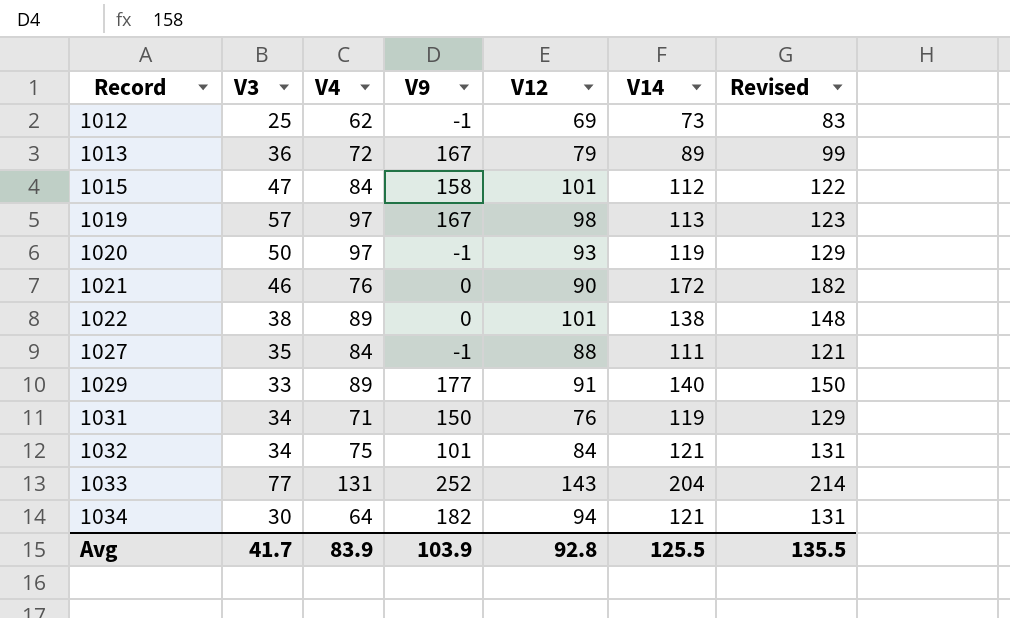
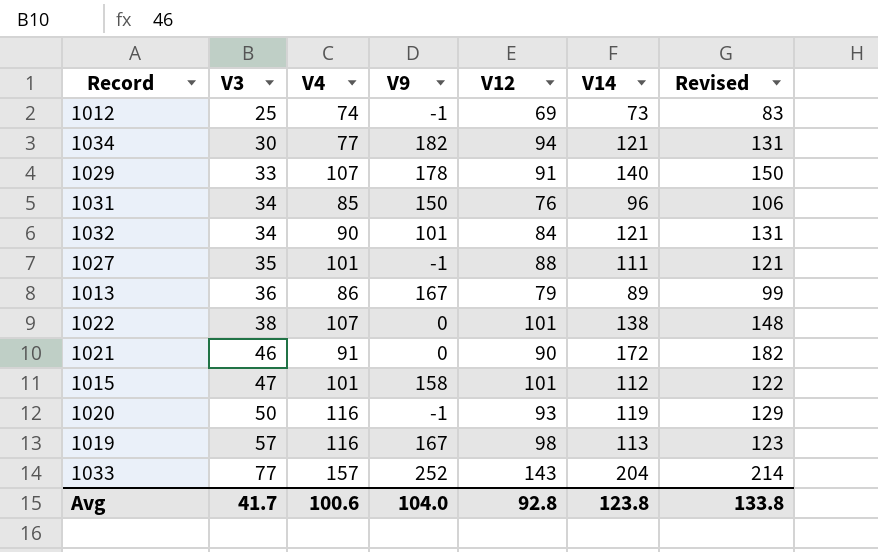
row order: Record ascending -> V3 ascending
1012 | V4: 62 -> 74
1034 | V4: 64 -> 77
1029 | V4: 89 -> 107
1029 | V9: 177 -> 178
1031 | V4: 71 -> 85
1031 | V14: 119 -> 96
1031 | Revised: 129 -> 106
1032 | V4: 75 -> 90
1027 | V4: 84 -> 101
1013 | V4: 72 -> 86
1022 | V4: 89 -> 107
1021 | V4: 76 -> 91
1015 | V4: 84 -> 101
1020 | V4: 97 -> 116
1019 | V4: 97 -> 116
1033 | V4: 131 -> 157
Avg | V4: 83.9 -> 100.6
Avg | V9: 103.9 -> 104.0
Avg | V14: 125.5 -> 123.8
Avg | Revised: 135.5 -> 133.8

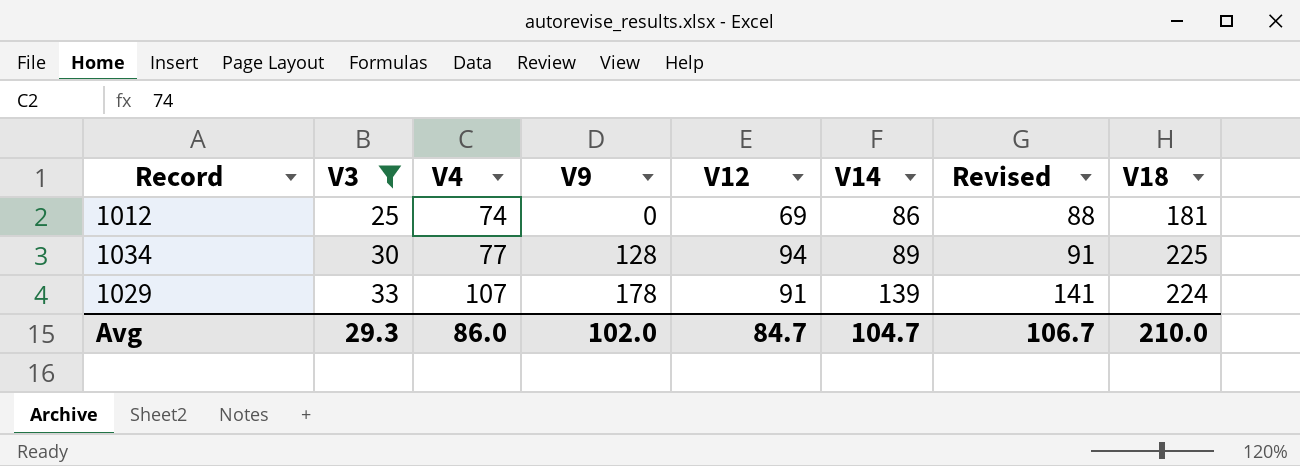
filter: none -> V3 <= 33
column Revised | formula: [V14] + 10 -> [V14] + 2
column V18 | position: none -> 8
1012 | V9: -1 -> 0
1012 | V14: 73 -> 86
1034 | V9: 182 -> 128
1034 | V14: 121 -> 89
1029 | V14: 140 -> 139
Avg | V3: 41.7 -> 29.3
Avg | V4: 100.6 -> 86.0
Avg | V9: 104.0 -> 102.0
Avg | V12: 92.8 -> 84.7
Avg | V14: 123.8 -> 104.7
Avg | Revised: 133.8 -> 106.7

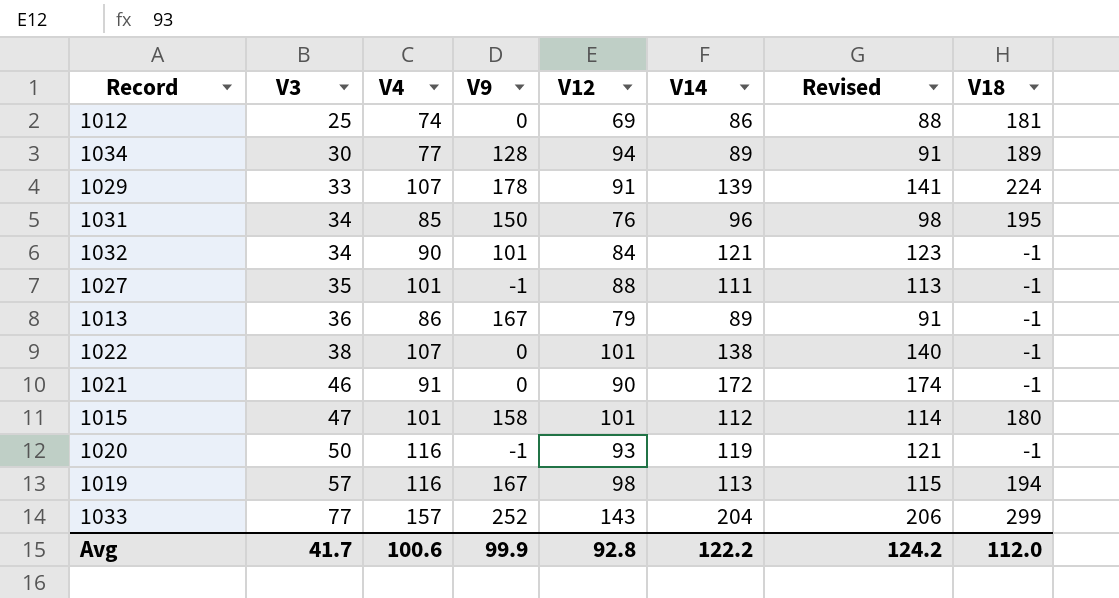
filter: V3 <= 33 -> none
1034 | V18: 225 -> 189
Avg | V3: 29.3 -> 41.7
Avg | V4: 86.0 -> 100.6
Avg | V9: 102.0 -> 99.9
Avg | V12: 84.7 -> 92.8
Avg | V14: 104.7 -> 122.2
Avg | Revised: 106.7 -> 124.2
Avg | V18: 210.0 -> 112.0

